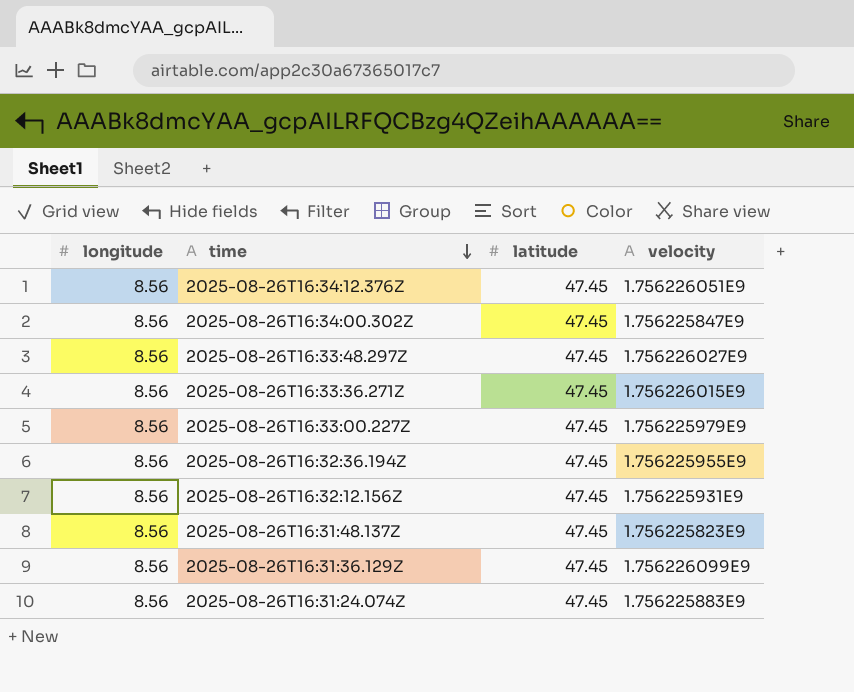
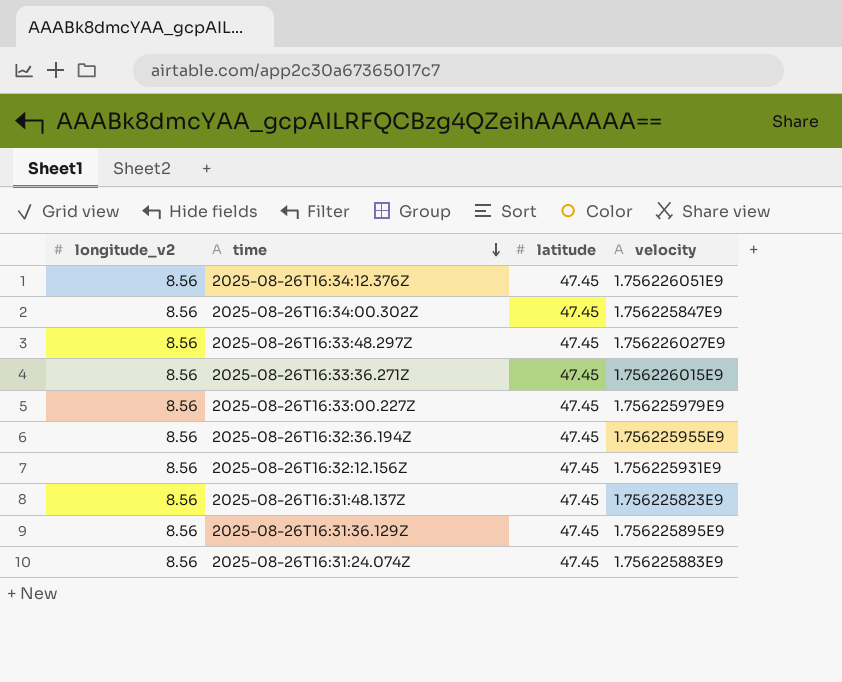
column name: longitude -> longitude_v2
2025-08-26T16:31:36.129Z | velocity: 1.756226099E9 -> 1.756225895E9

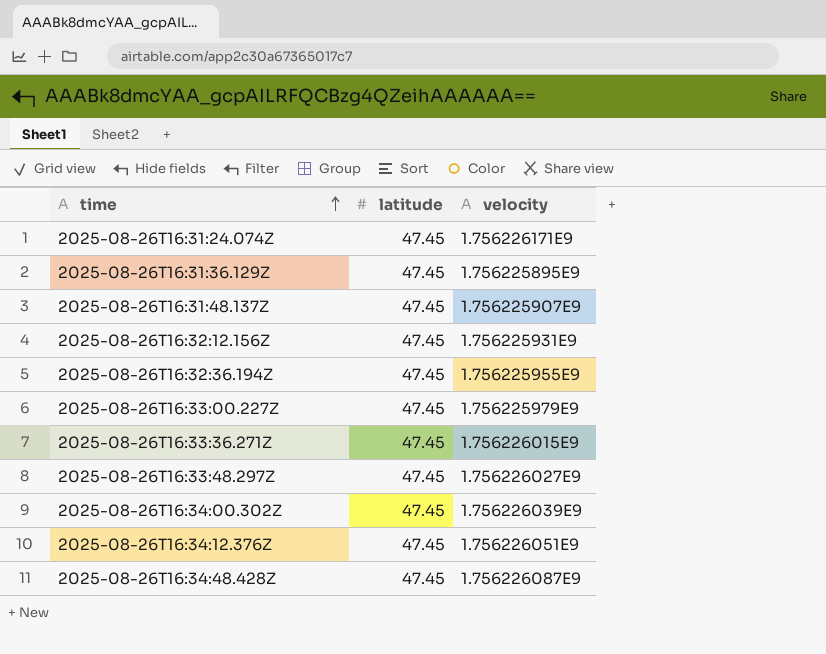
row order: time descending -> time ascending
column longitude_v2 | position: 1 -> none
2025-08-26T16:31:24.074Z | velocity: 1.756225883E9 -> 1.756226171E9
2025-08-26T16:31:48.137Z | velocity: 1.756225823E9 -> 1.756225907E9
2025-08-26T16:34:00.302Z | velocity: 1.756225847E9 -> 1.756226039E9
row 2025-08-26T16:34:48.428Z: none -> 47.45 | 1.756226087E9

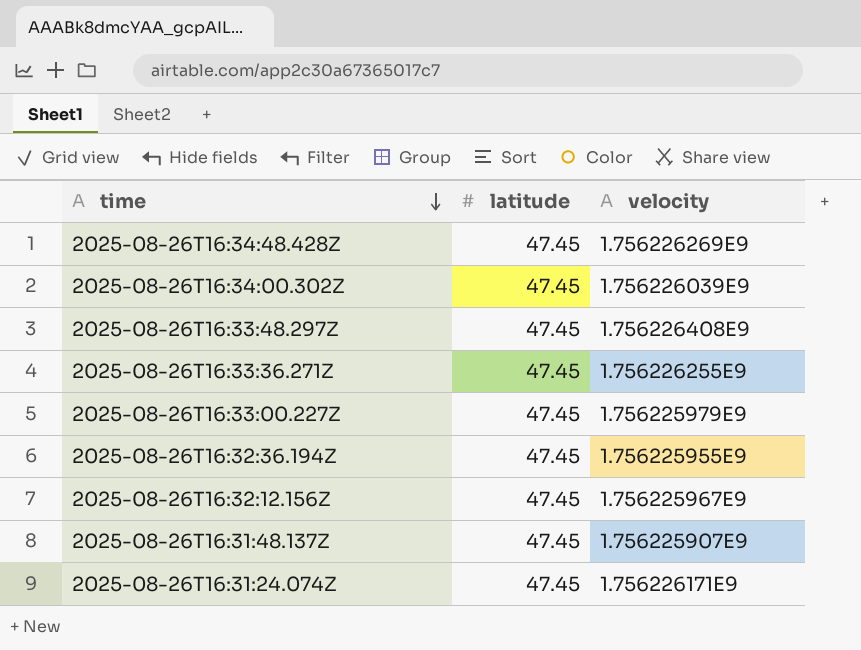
row order: time ascending -> time descending
row 2025-08-26T16:31:36.129Z: 47.45 | 1.756225895E9 -> none
row 2025-08-26T16:34:12.376Z: 47.45 | 1.756226051E9 -> none
2025-08-26T16:34:48.428Z | velocity: 1.756226087E9 -> 1.756226269E9
2025-08-26T16:33:48.297Z | velocity: 1.756226027E9 -> 1.756226408E9
2025-08-26T16:33:36.271Z | velocity: 1.756226015E9 -> 1.756226255E9
2025-08-26T16:32:12.156Z | velocity: 1.756225931E9 -> 1.756225967E9

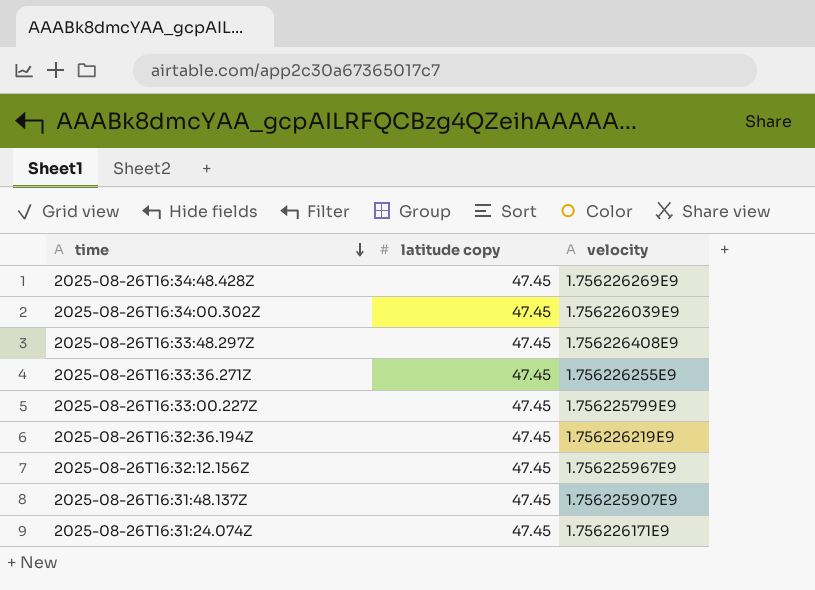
column name: latitude -> latitude copy
2025-08-26T16:33:00.227Z | velocity: 1.756225979E9 -> 1.756225799E9
2025-08-26T16:32:36.194Z | velocity: 1.756225955E9 -> 1.756226219E9

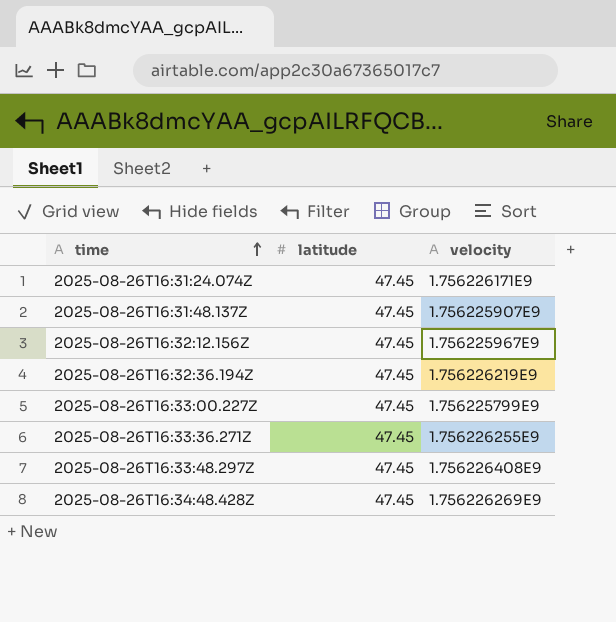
row order: time descending -> time ascending
column name: latitude copy -> latitude
row 2025-08-26T16:34:00.302Z: 47.45 | 1.756226039E9 -> none

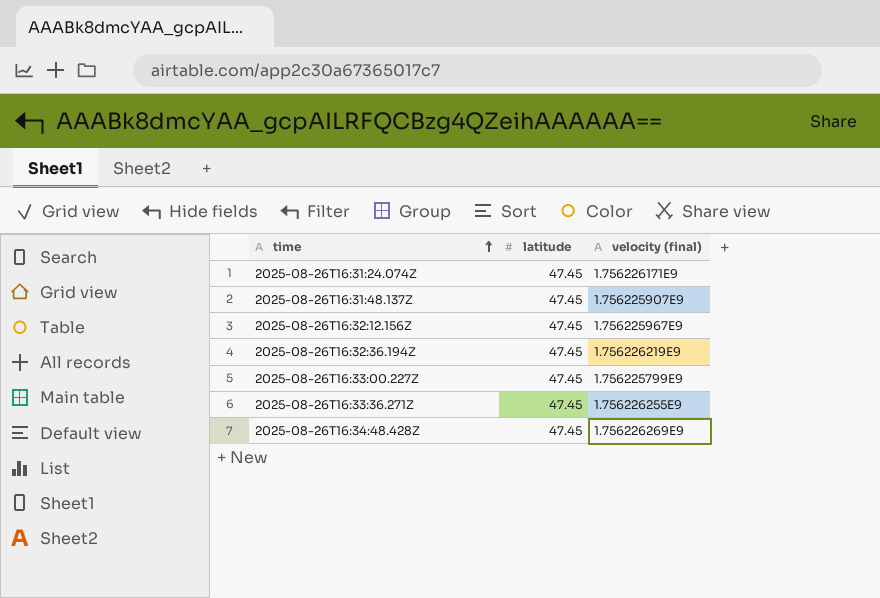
column name: velocity -> velocity (final)
row 2025-08-26T16:33:48.297Z: 47.45 | 1.756226408E9 -> none

